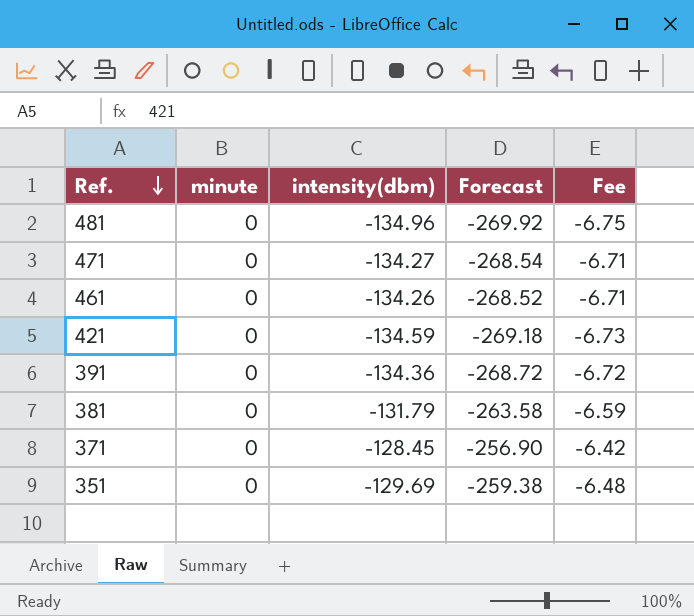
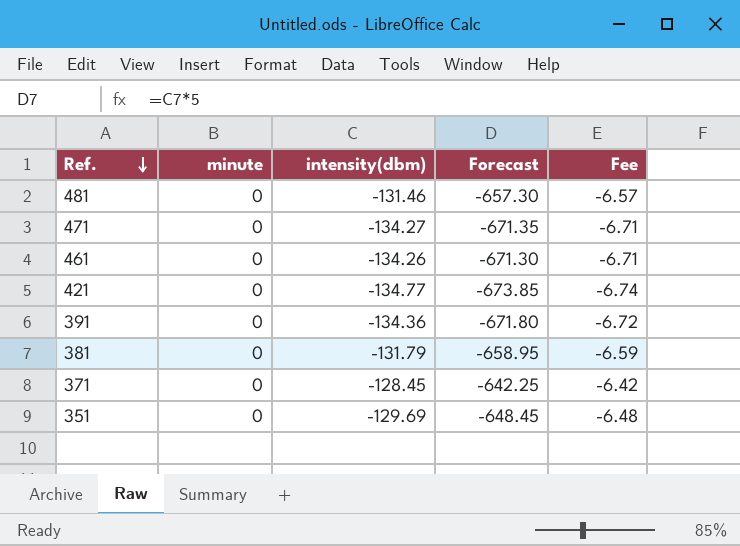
column Forecast | formula: [intensity(dbm)] * 2 -> [intensity(dbm)] * 5
481 | intensity(dbm): -134.96 -> -131.46
481 | Fee: -6.75 -> -6.57
421 | intensity(dbm): -134.59 -> -134.77
421 | Fee: -6.73 -> -6.74

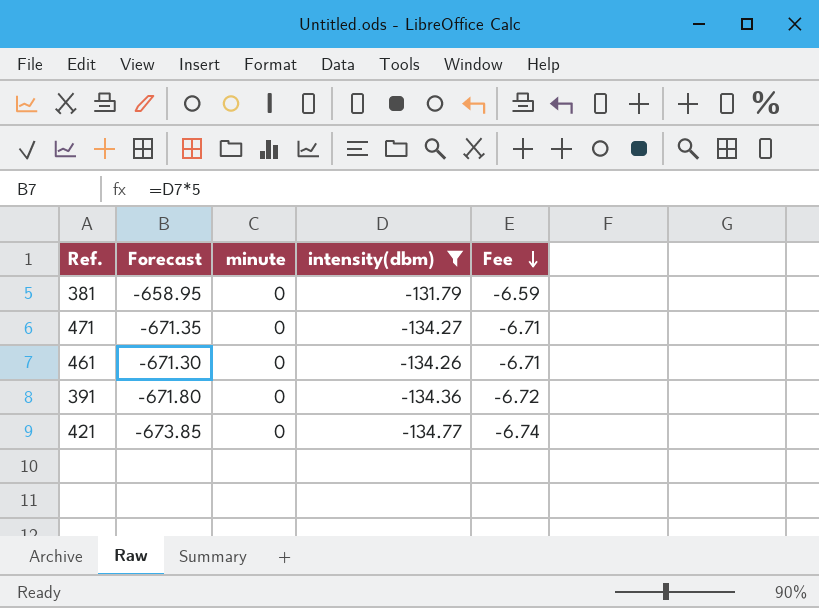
filter: none -> intensity(dbm) <= -131.79
row order: Ref. descending -> Fee descending
column Forecast | position: 4 -> 2

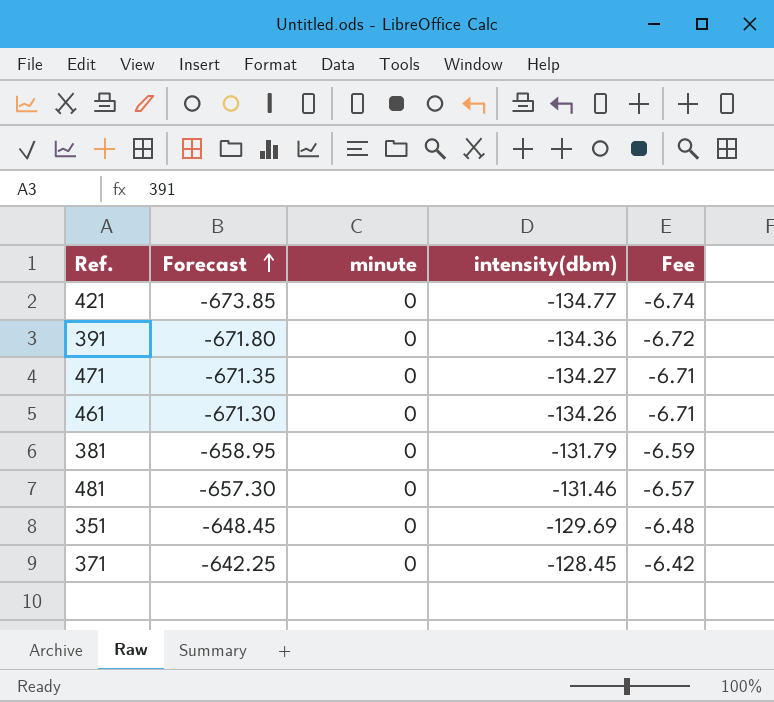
filter: intensity(dbm) <= -131.79 -> none
row order: Fee descending -> Forecast ascending

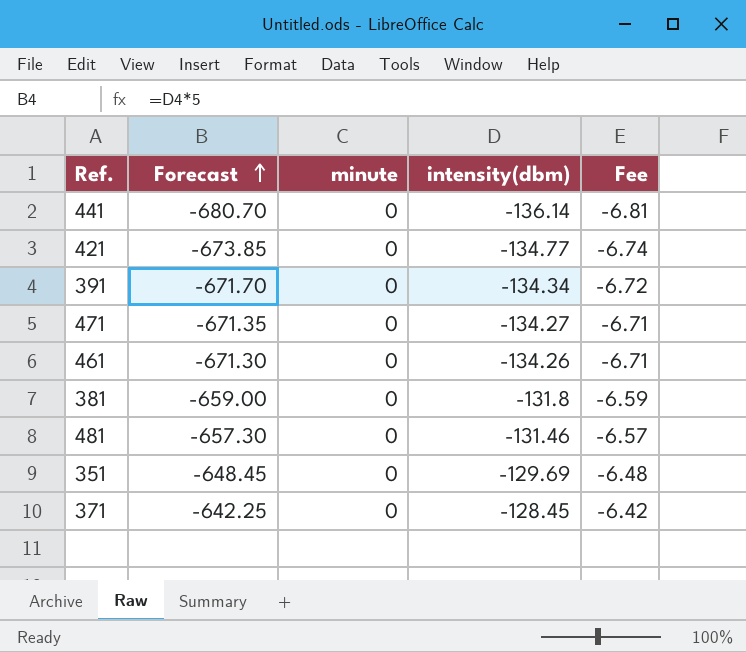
row 441: none -> -680.70 | 0 | -136.14 | -6.81
391 | Forecast: -671.80 -> -671.70
391 | intensity(dbm): -134.36 -> -134.34
381 | Forecast: -658.95 -> -659.00
381 | intensity(dbm): -131.79 -> -131.8

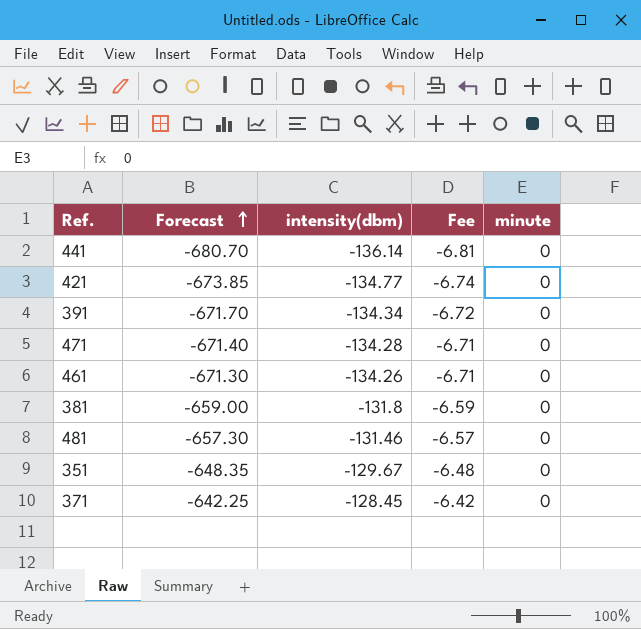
column minute | position: 3 -> 5
471 | Forecast: -671.35 -> -671.40
471 | intensity(dbm): -134.27 -> -134.28
351 | Forecast: -648.45 -> -648.35
351 | intensity(dbm): -129.69 -> -129.67

